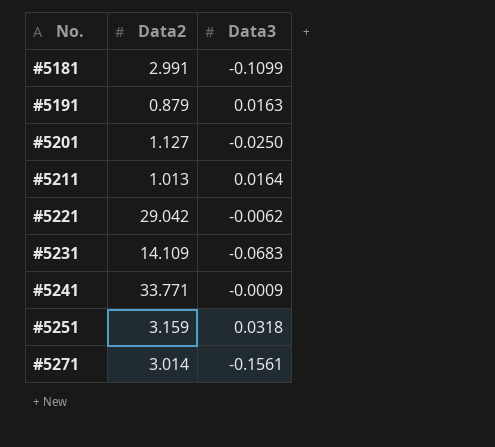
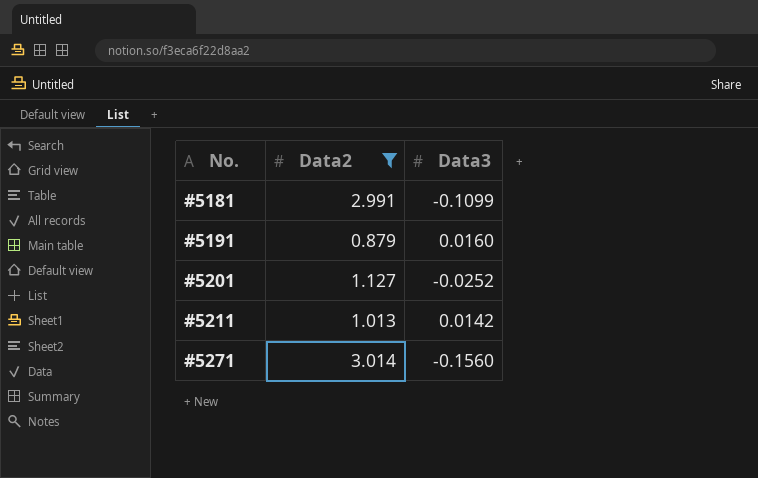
filter: none -> Data2 <= 3.014
#5191 | Data3: 0.0163 -> 0.0160
#5201 | Data3: -0.0250 -> -0.0252
#5211 | Data3: 0.0164 -> 0.0142
#5271 | Data3: -0.1561 -> -0.1560

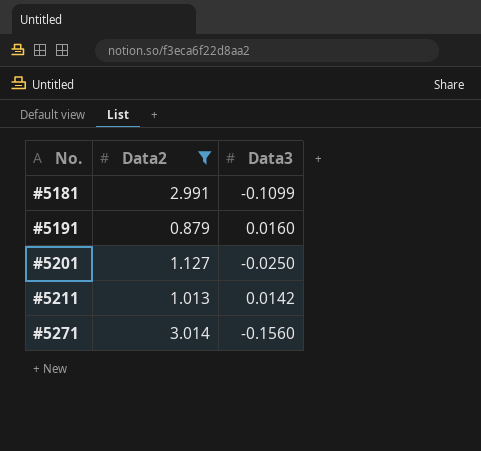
#5201 | Data3: -0.0252 -> -0.0250

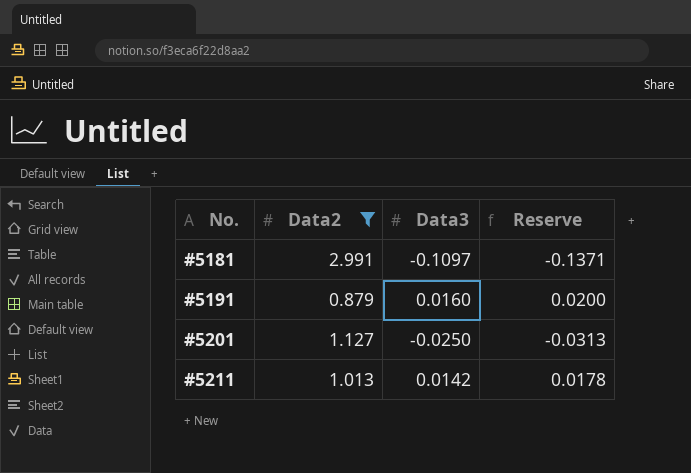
column Reserve | formula: none -> [Data3] * 1.25
row #5271: 3.014 | -0.1560 -> none
#5181 | Data3: -0.1099 -> -0.1097

